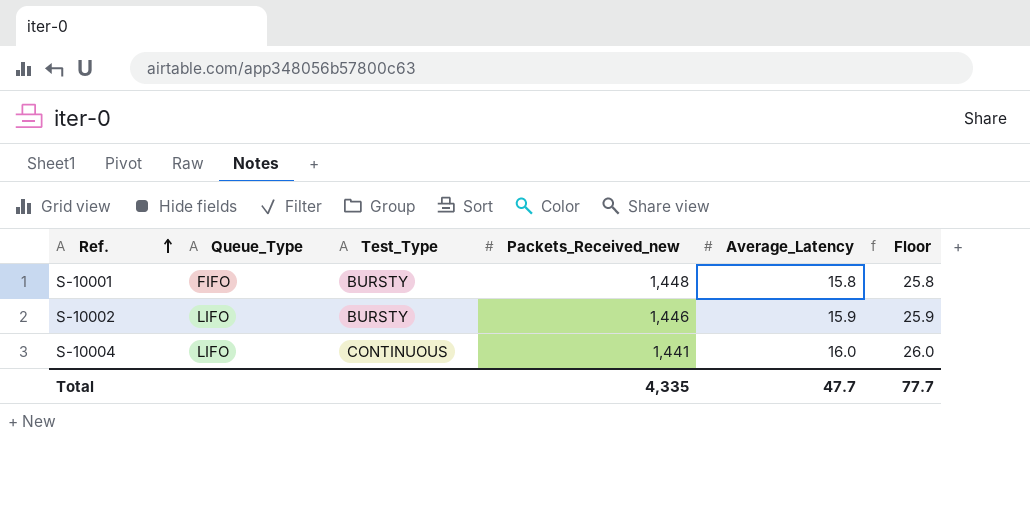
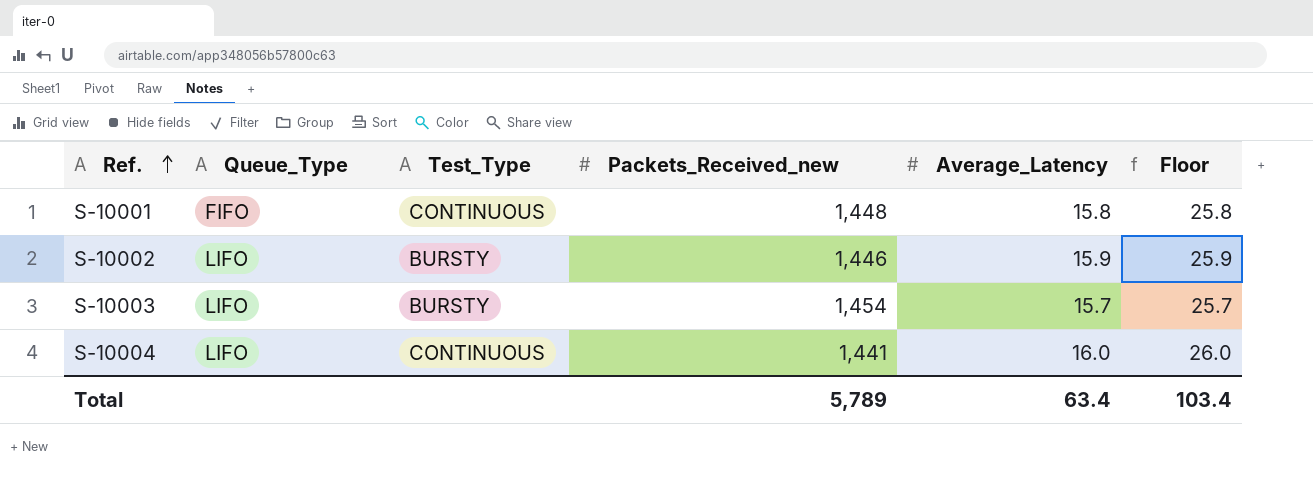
S-10001 | Test_Type: BURSTY -> CONTINUOUS
row S-10003: none -> LIFO | BURSTY | 1,454 | 15.7 | 25.7
Total | Packets_Received_new: 4,335 -> 5,789
Total | Average_Latency: 47.7 -> 63.4
Total | Floor: 77.7 -> 103.4

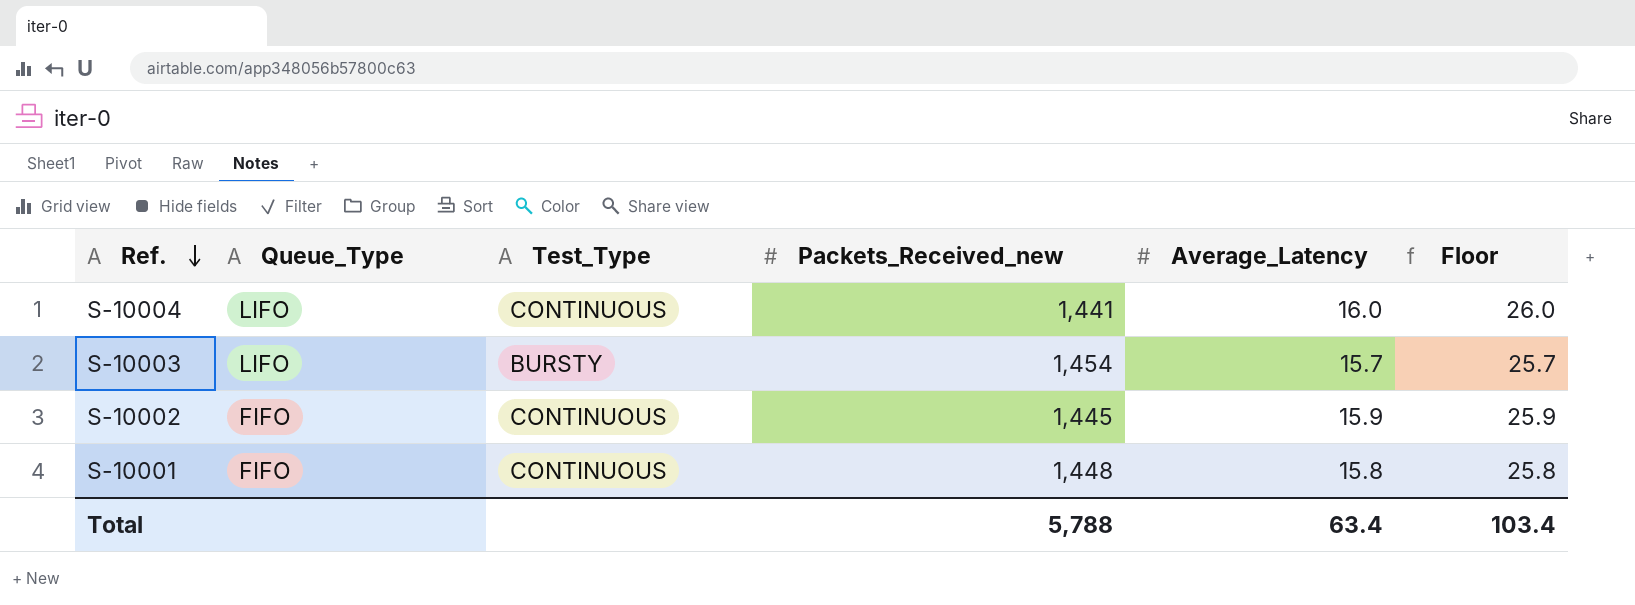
row order: Ref. ascending -> Ref. descending
S-10002 | Queue_Type: LIFO -> FIFO
S-10002 | Test_Type: BURSTY -> CONTINUOUS
S-10002 | Packets_Received_new: 1,446 -> 1,445
Total | Packets_Received_new: 5,789 -> 5,788

